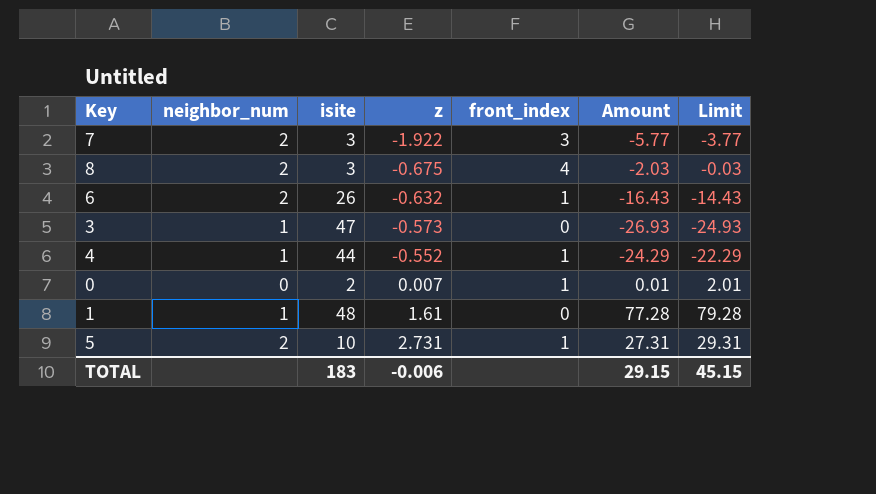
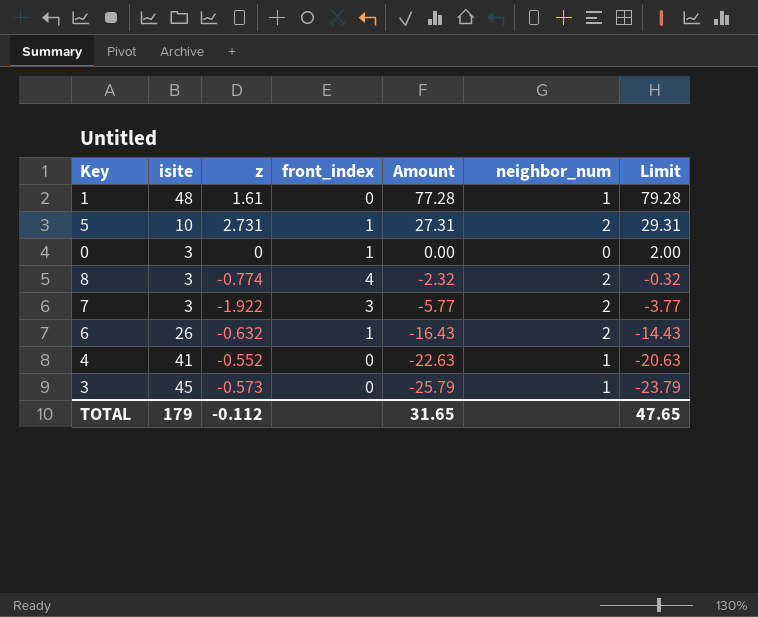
row order: z ascending -> Amount descending
column neighbor_num | position: 2 -> 6
0 | isite: 2 -> 3
0 | z: 0.007 -> 0
0 | Amount: 0.01 -> 0.00
0 | Limit: 2.01 -> 2.00
8 | z: -0.675 -> -0.774
8 | Amount: -2.03 -> -2.32
8 | Limit: -0.03 -> -0.32
4 | isite: 44 -> 41
4 | front_index: 1 -> 0
4 | Amount: -24.29 -> -22.63
4 | Limit: -22.29 -> -20.63
3 | isite: 47 -> 45
3 | Amount: -26.93 -> -25.79
3 | Limit: -24.93 -> -23.79
TOTAL | isite: 183 -> 179
TOTAL | z: -0.006 -> -0.112
TOTAL | Amount: 29.15 -> 31.65
TOTAL | Limit: 45.15 -> 47.65

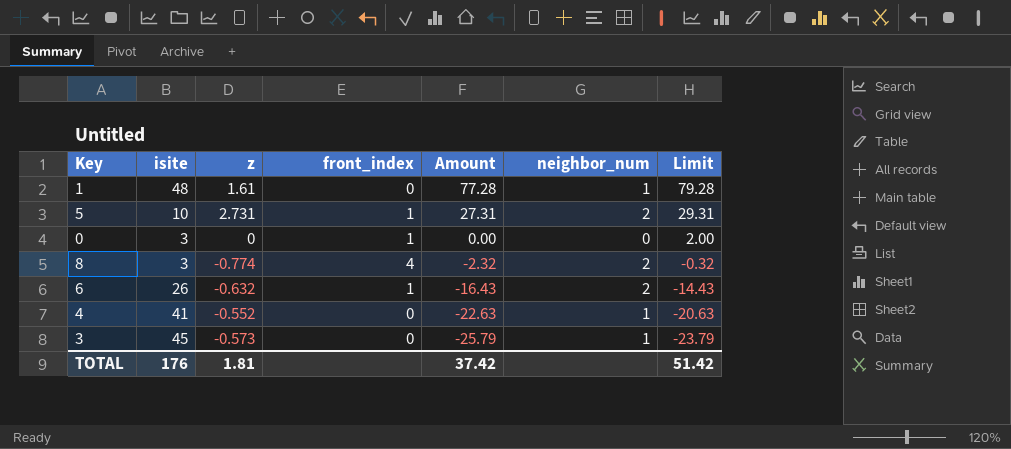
row 7: 3 | -1.922 | 3 | -5.77 | 2 | -3.77 -> none
TOTAL | isite: 179 -> 176
TOTAL | z: -0.112 -> 1.81
TOTAL | Amount: 31.65 -> 37.42
TOTAL | Limit: 47.65 -> 51.42

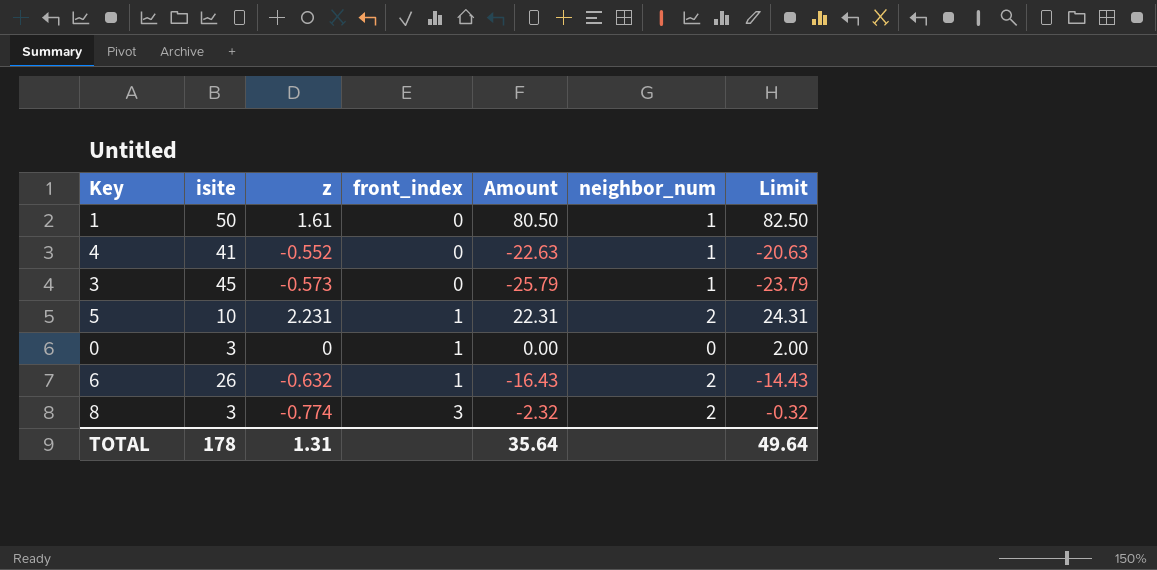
row order: Amount descending -> front_index ascending
1 | isite: 48 -> 50
1 | Amount: 77.28 -> 80.50
1 | Limit: 79.28 -> 82.50
5 | z: 2.731 -> 2.231
5 | Amount: 27.31 -> 22.31
5 | Limit: 29.31 -> 24.31
8 | front_index: 4 -> 3
TOTAL | isite: 176 -> 178
TOTAL | z: 1.81 -> 1.31
TOTAL | Amount: 37.42 -> 35.64
TOTAL | Limit: 51.42 -> 49.64

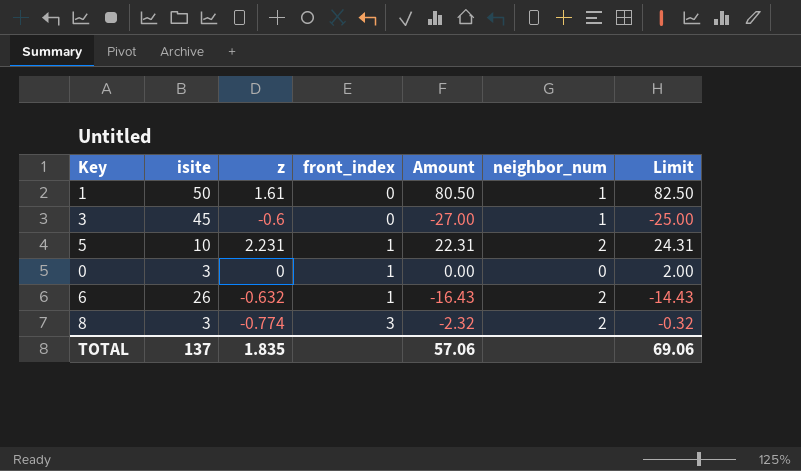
row 4: 41 | -0.552 | 0 | -22.63 | 1 | -20.63 -> none
3 | z: -0.573 -> -0.6
3 | Amount: -25.79 -> -27.00
3 | Limit: -23.79 -> -25.00
TOTAL | isite: 178 -> 137
TOTAL | z: 1.31 -> 1.835
TOTAL | Amount: 35.64 -> 57.06
TOTAL | Limit: 49.64 -> 69.06

